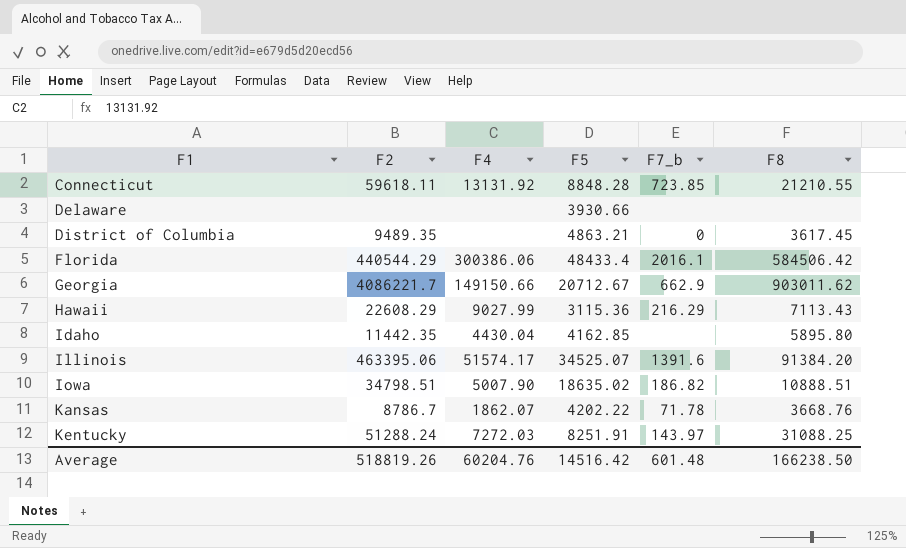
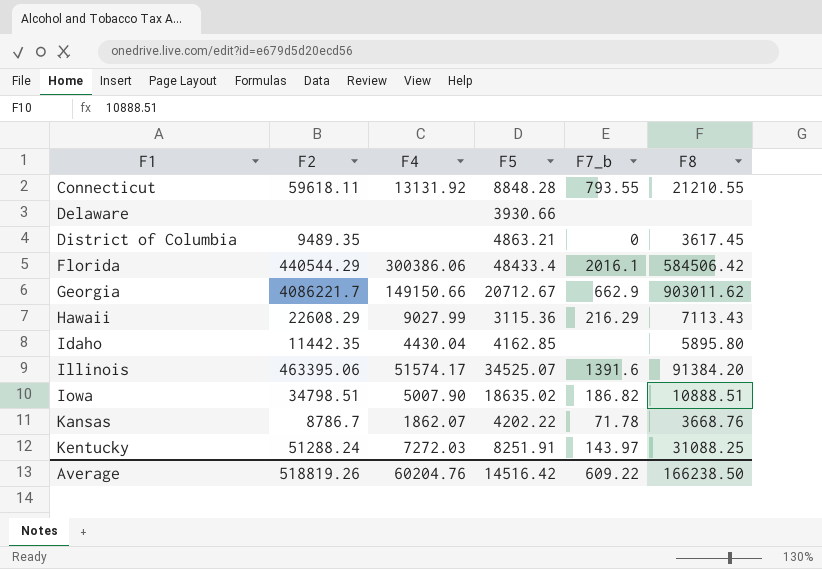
Connecticut | F7_b: 723.85 -> 793.55
Average | F7_b: 601.48 -> 609.22

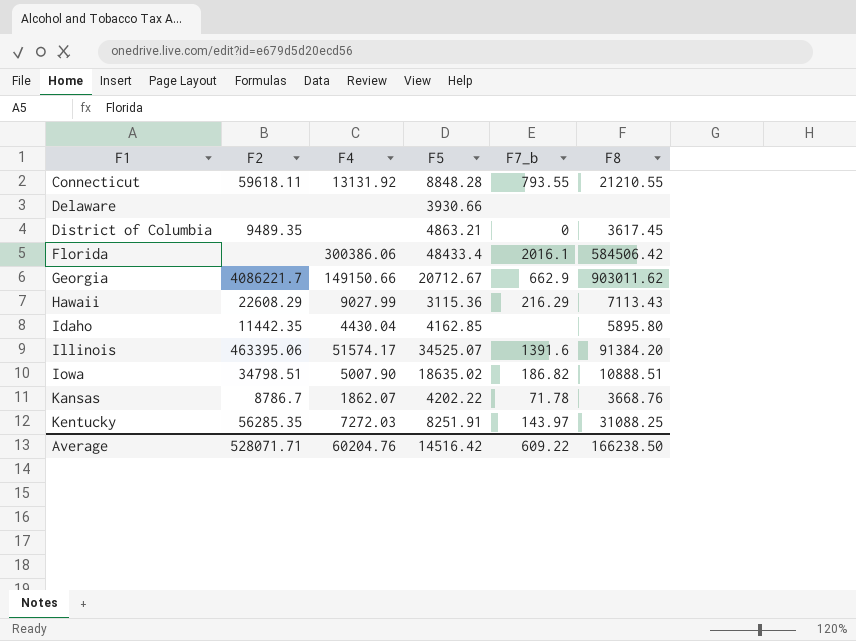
Florida | F2: 440544.29 -> none
Kentucky | F2: 51288.24 -> 56285.35
Average | F2: 518819.26 -> 528071.71

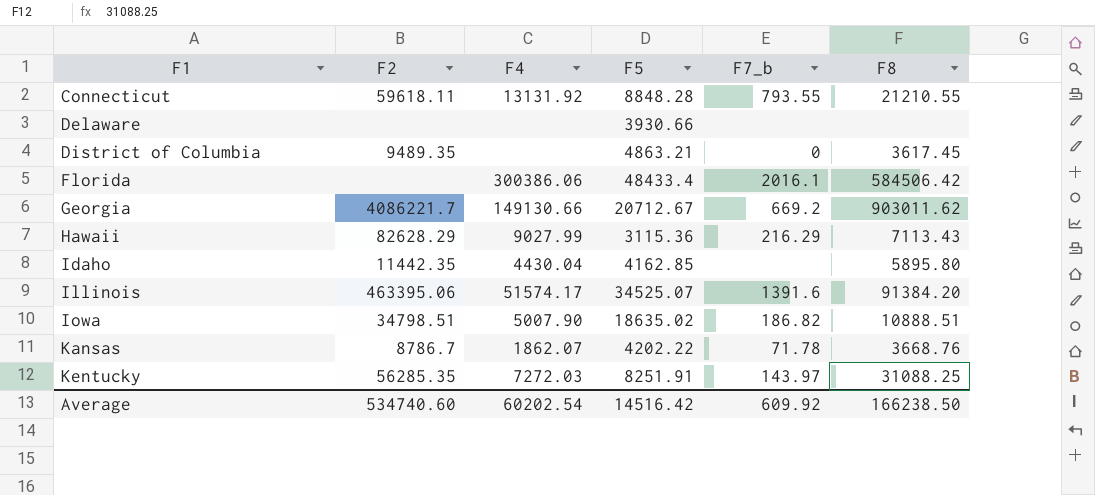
Georgia | F4: 149150.66 -> 149130.66
Georgia | F7_b: 662.9 -> 669.2
Hawaii | F2: 22608.29 -> 82628.29
Average | F2: 528071.71 -> 534740.60
Average | F4: 60204.76 -> 60202.54
Average | F7_b: 609.22 -> 609.92

